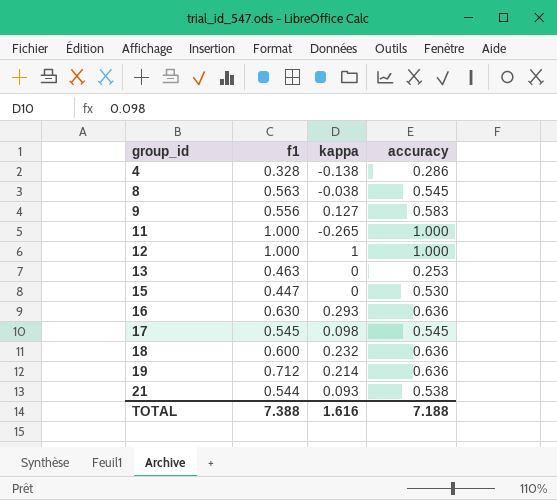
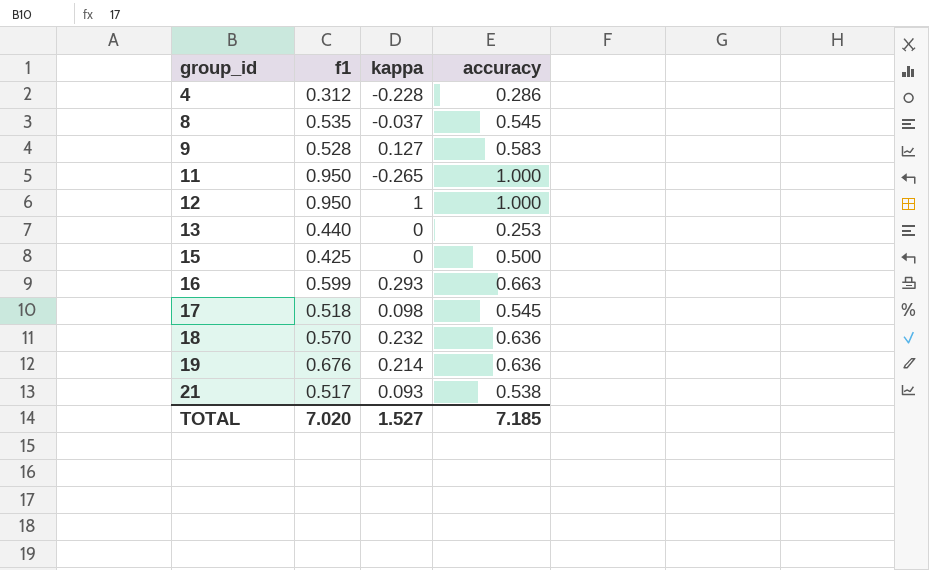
4 | f1: 0.328 -> 0.312
4 | kappa: -0.138 -> -0.228
8 | f1: 0.563 -> 0.535
8 | kappa: -0.038 -> -0.037
9 | f1: 0.556 -> 0.528
11 | f1: 1.000 -> 0.950
12 | f1: 1.000 -> 0.950
13 | f1: 0.463 -> 0.440
15 | f1: 0.447 -> 0.425
15 | accuracy: 0.530 -> 0.500
16 | f1: 0.630 -> 0.599
16 | accuracy: 0.636 -> 0.663
17 | f1: 0.545 -> 0.518
18 | f1: 0.600 -> 0.570
19 | f1: 0.712 -> 0.676
21 | f1: 0.544 -> 0.517
TOTAL | f1: 7.388 -> 7.020
TOTAL | kappa: 1.616 -> 1.527
TOTAL | accuracy: 7.188 -> 7.185

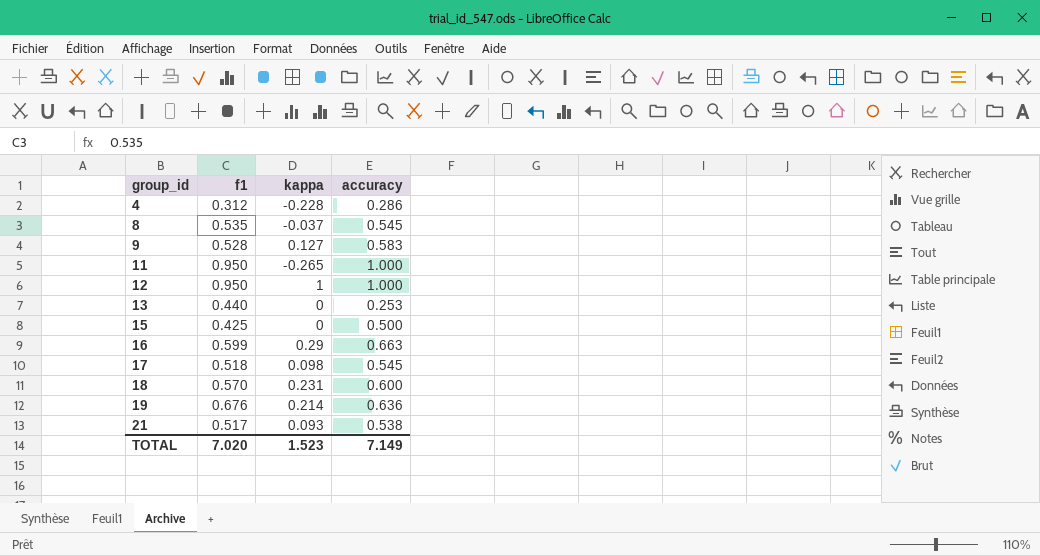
16 | kappa: 0.293 -> 0.29
18 | kappa: 0.232 -> 0.231
18 | accuracy: 0.636 -> 0.600
TOTAL | kappa: 1.527 -> 1.523
TOTAL | accuracy: 7.185 -> 7.149

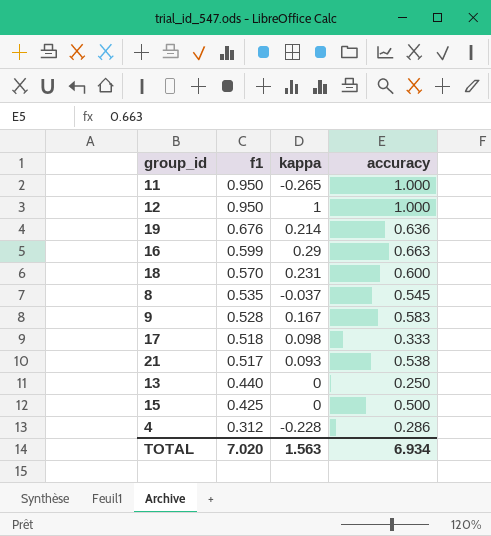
row order: group_id ascending -> f1 descending
9 | kappa: 0.127 -> 0.167
17 | accuracy: 0.545 -> 0.333
13 | accuracy: 0.253 -> 0.250
TOTAL | kappa: 1.523 -> 1.563
TOTAL | accuracy: 7.149 -> 6.934

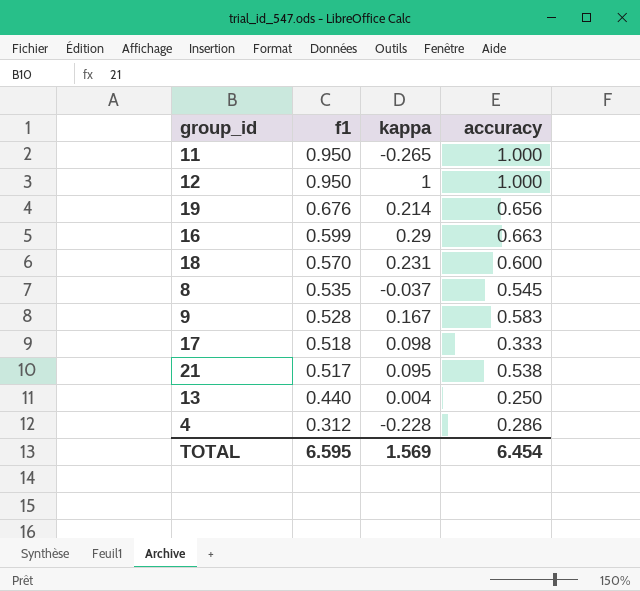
row 15: 0.425 | 0 | 0.500 -> none
19 | accuracy: 0.636 -> 0.656
21 | kappa: 0.093 -> 0.095
13 | kappa: 0 -> 0.004
TOTAL | f1: 7.020 -> 6.595
TOTAL | kappa: 1.563 -> 1.569
TOTAL | accuracy: 6.934 -> 6.454

